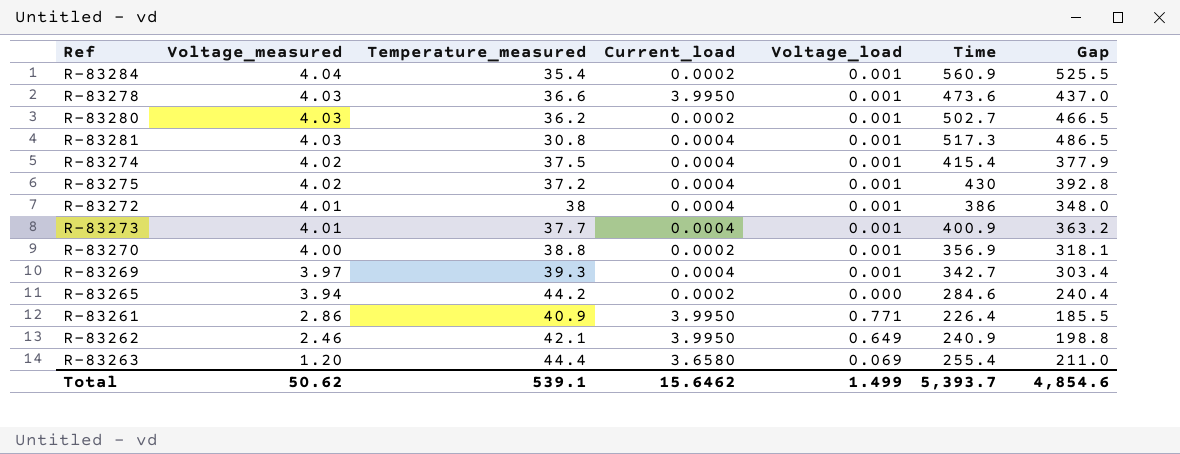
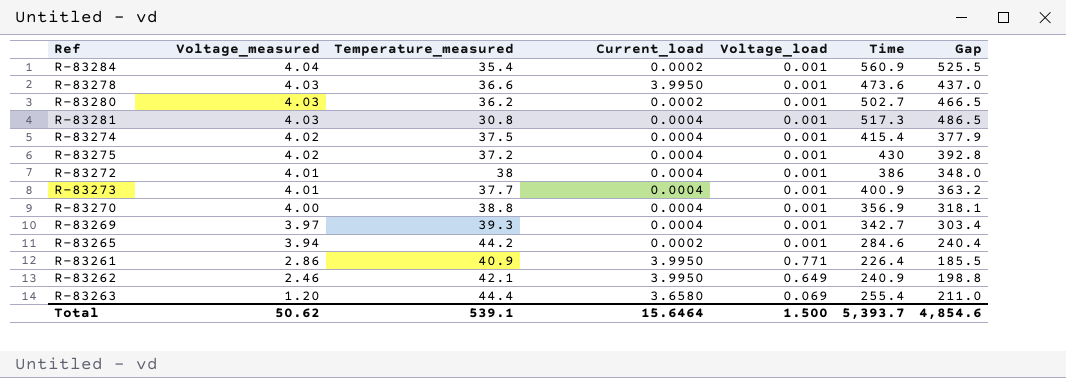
R-83270 | Current_load: 0.0002 -> 0.0004
R-83265 | Voltage_load: 0.000 -> 0.001
Total | Current_load: 15.6462 -> 15.6464
Total | Voltage_load: 1.499 -> 1.500

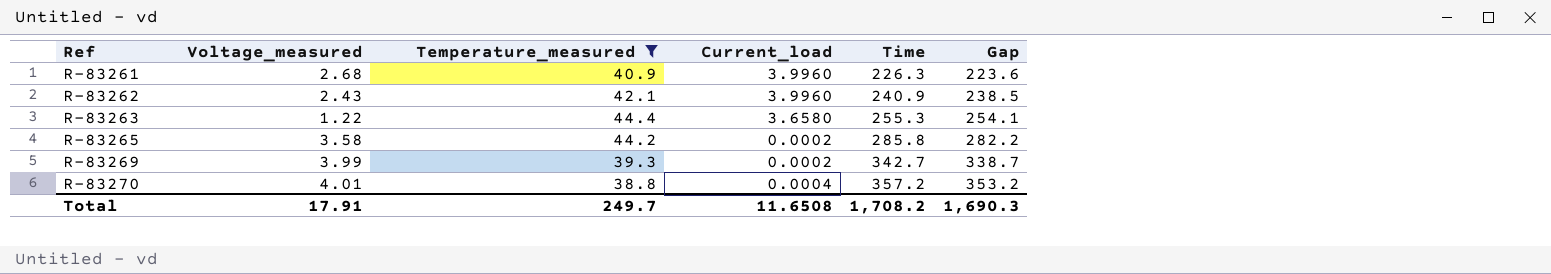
filter: none -> Temperature_measured >= 38.8
row order: Voltage_measured descending -> Ref ascending
column Voltage_load | position: 5 -> none
column Gap | formula: [Time] - [Temperature_measured] -> [Time] - [Voltage_measured]
R-83261 | Voltage_measured: 2.86 -> 2.68
R-83261 | Current_load: 3.9950 -> 3.9960
R-83261 | Time: 226.4 -> 226.3
R-83262 | Voltage_measured: 2.46 -> 2.43
R-83262 | Current_load: 3.9950 -> 3.9960
R-83263 | Voltage_measured: 1.20 -> 1.22
R-83263 | Time: 255.4 -> 255.3
R-83265 | Voltage_measured: 3.94 -> 3.58
R-83265 | Time: 284.6 -> 285.8
R-83269 | Voltage_measured: 3.97 -> 3.99
R-83269 | Current_load: 0.0004 -> 0.0002
R-83270 | Voltage_measured: 4.00 -> 4.01
R-83270 | Time: 356.9 -> 357.2
Total | Voltage_measured: 50.62 -> 17.91
Total | Temperature_measured: 539.1 -> 249.7
Total | Current_load: 15.6464 -> 11.6508
Total | Time: 5,393.7 -> 1,708.2
Total | Gap: 4,854.6 -> 1,690.3

